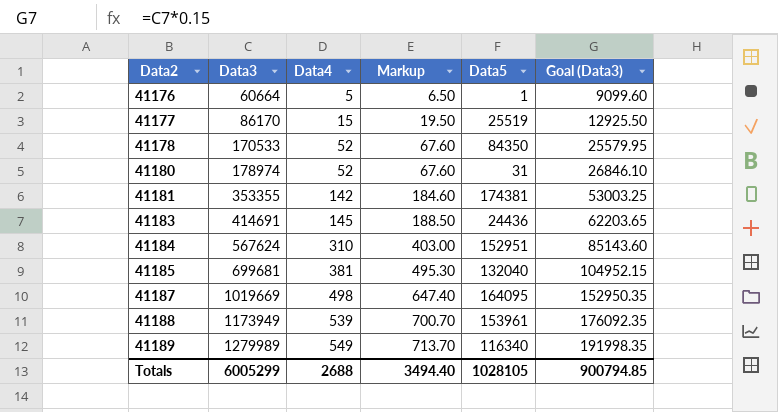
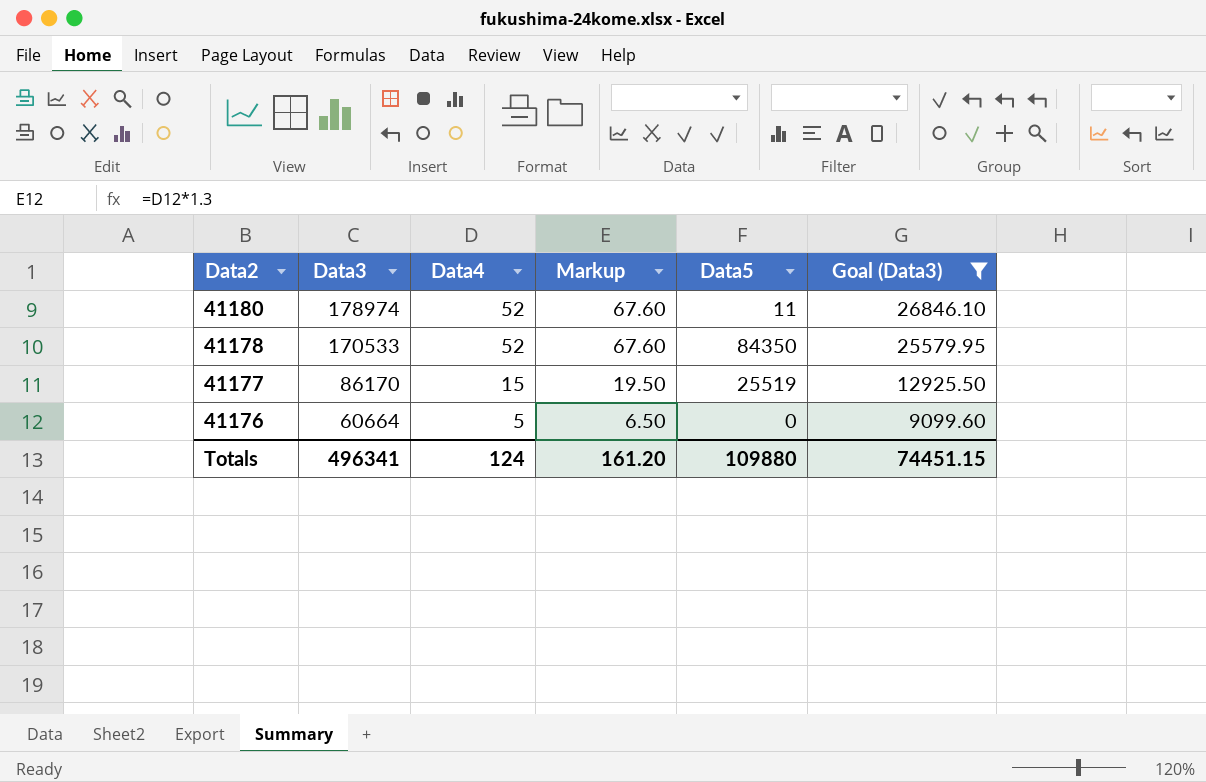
filter: none -> Goal (Data3) <= 26846.10
row order: Data2 ascending -> Data2 descending
41180 | Data5: 31 -> 11
41176 | Data5: 1 -> 0
Totals | Data3: 6005299 -> 496341
Totals | Data4: 2688 -> 124
Totals | Markup: 3494.40 -> 161.20
Totals | Data5: 1028105 -> 109880
Totals | Goal (Data3): 900794.85 -> 74451.15

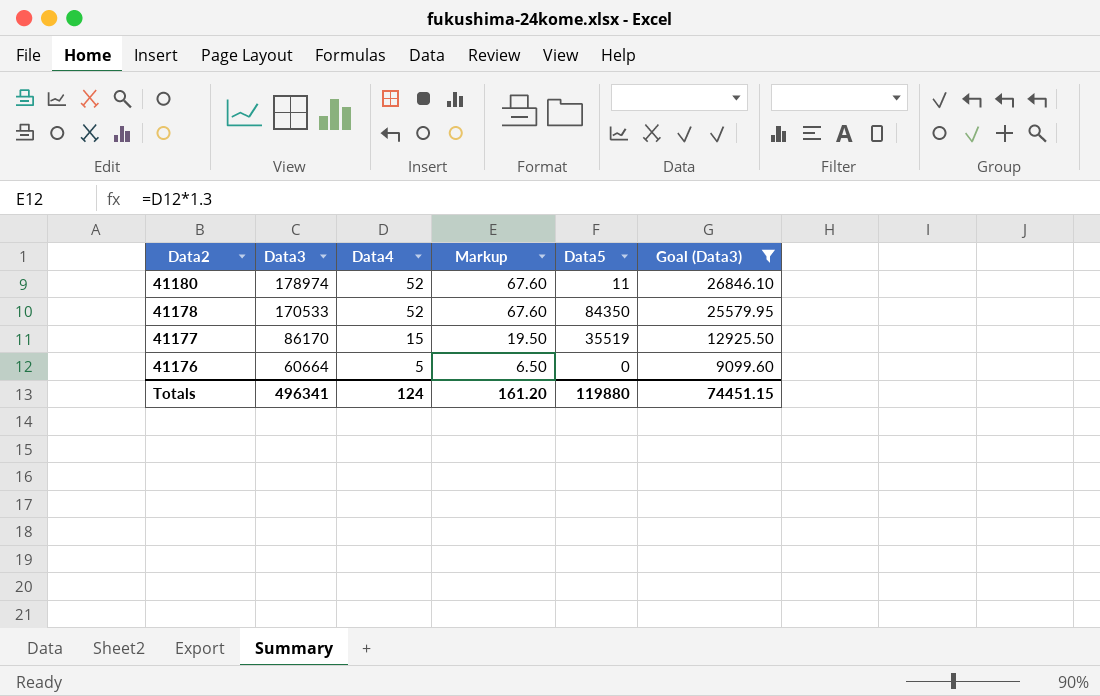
41177 | Data5: 25519 -> 35519
Totals | Data5: 109880 -> 119880

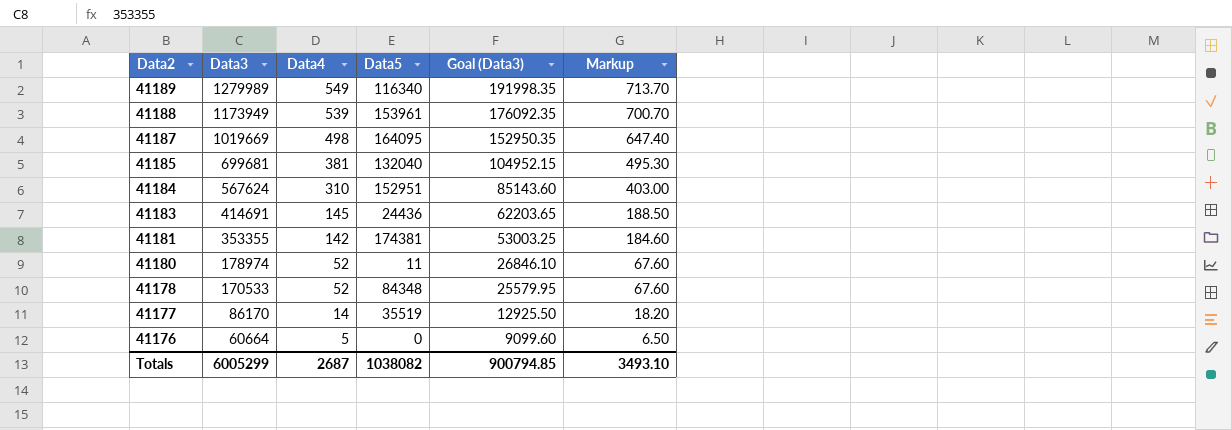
filter: Goal (Data3) <= 26846.10 -> none
column Markup | position: 4 -> 6
41178 | Data5: 84350 -> 84348
41177 | Data4: 15 -> 14
41177 | Markup: 19.50 -> 18.20
Totals | Data3: 496341 -> 6005299
Totals | Data4: 124 -> 2687
Totals | Data5: 119880 -> 1038082
Totals | Goal (Data3): 74451.15 -> 900794.85
Totals | Markup: 161.20 -> 3493.10

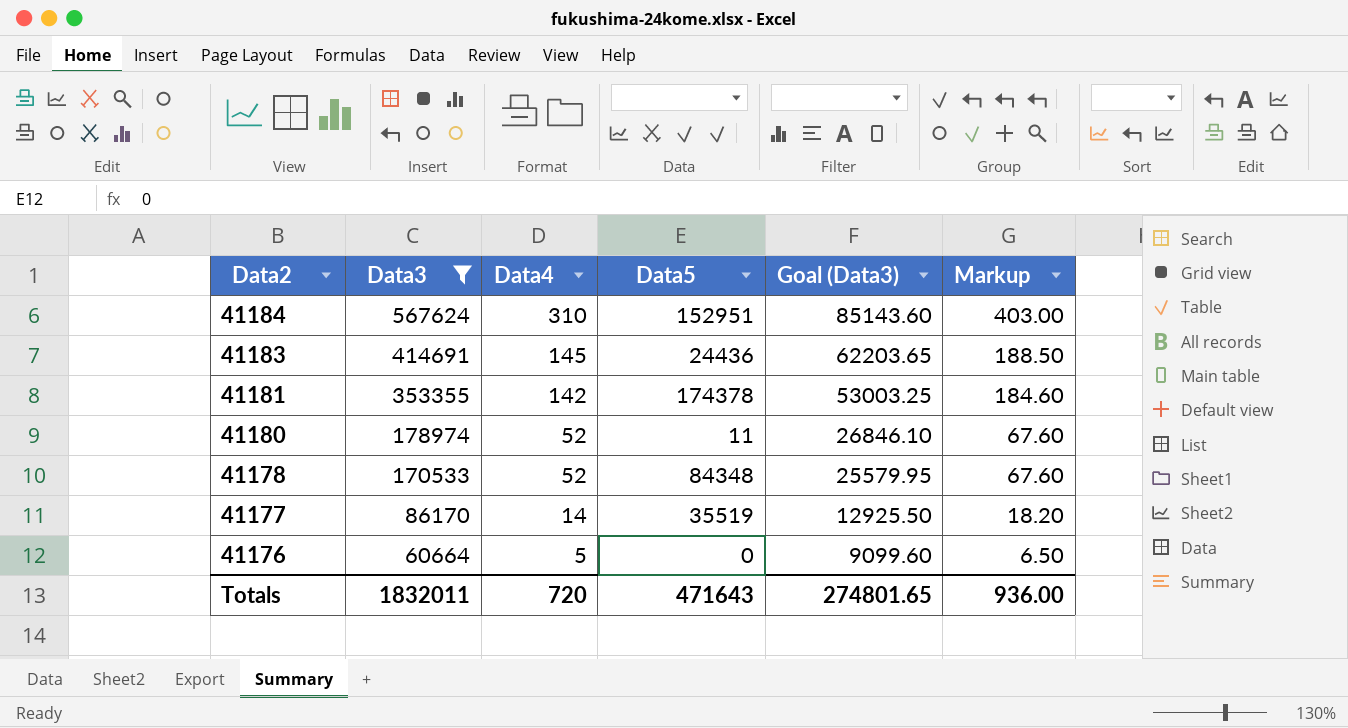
filter: none -> Data3 <= 567624
41181 | Data5: 174381 -> 174378
Totals | Data3: 6005299 -> 1832011
Totals | Data4: 2687 -> 720
Totals | Data5: 1038082 -> 471643
Totals | Goal (Data3): 900794.85 -> 274801.65
Totals | Markup: 3493.10 -> 936.00

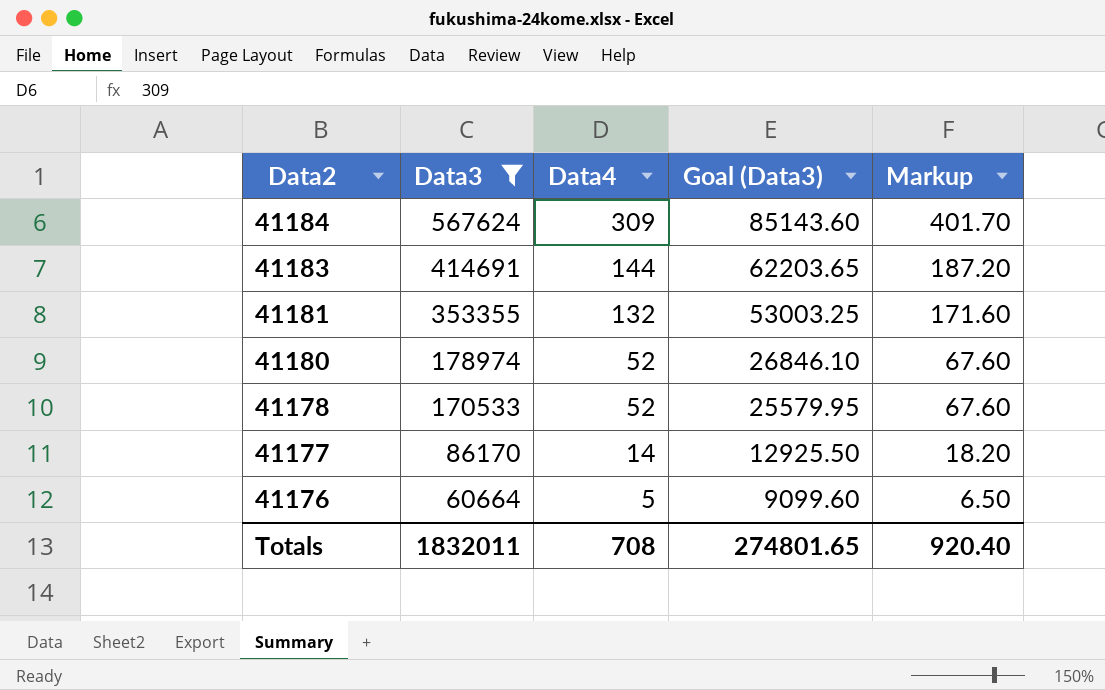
column Data5 | position: 4 -> none
41184 | Data4: 310 -> 309
41184 | Markup: 403.00 -> 401.70
41183 | Data4: 145 -> 144
41183 | Markup: 188.50 -> 187.20
41181 | Data4: 142 -> 132
41181 | Markup: 184.60 -> 171.60
Totals | Data4: 720 -> 708
Totals | Markup: 936.00 -> 920.40

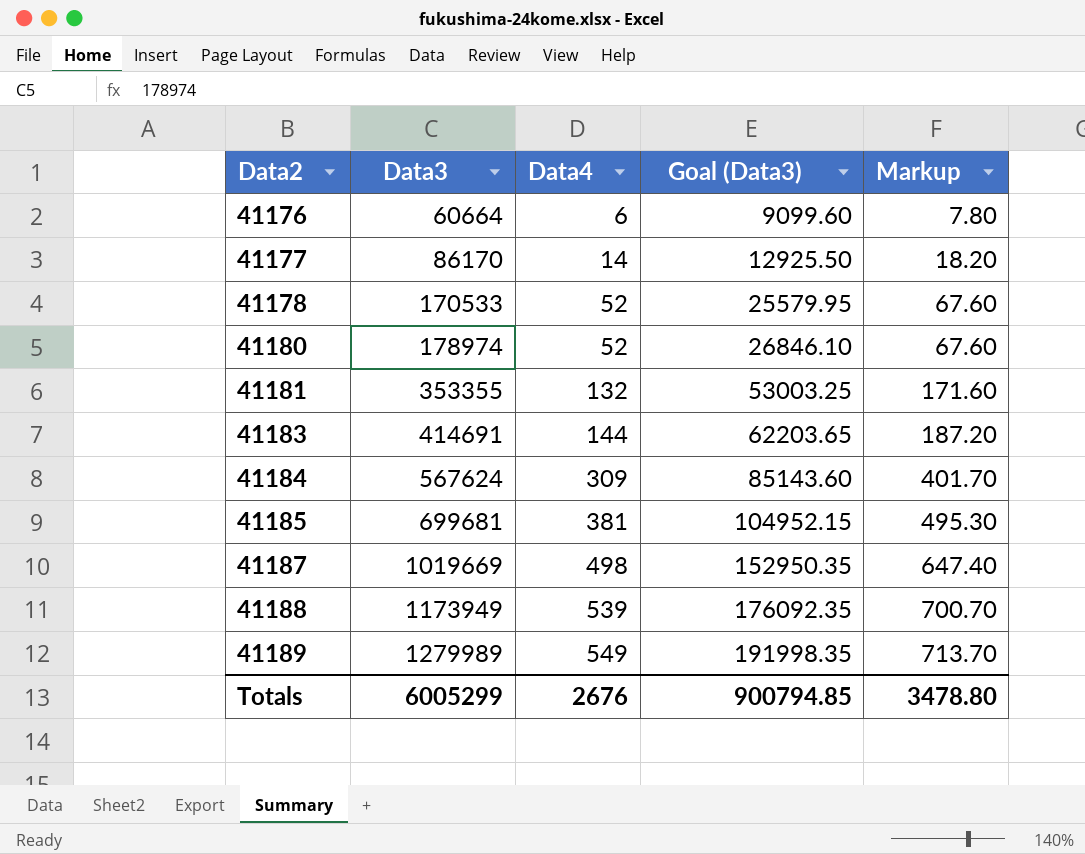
filter: Data3 <= 567624 -> none
row order: Data2 descending -> Data2 ascending
41176 | Data4: 5 -> 6
41176 | Markup: 6.50 -> 7.80
Totals | Data3: 1832011 -> 6005299
Totals | Data4: 708 -> 2676
Totals | Goal (Data3): 274801.65 -> 900794.85
Totals | Markup: 920.40 -> 3478.80

